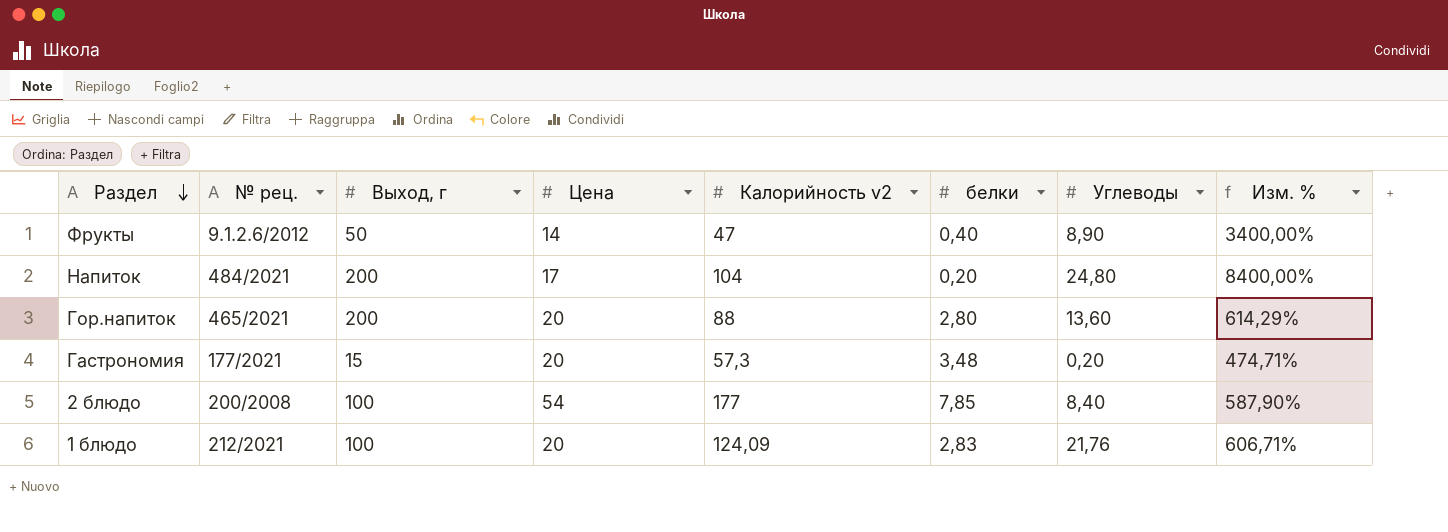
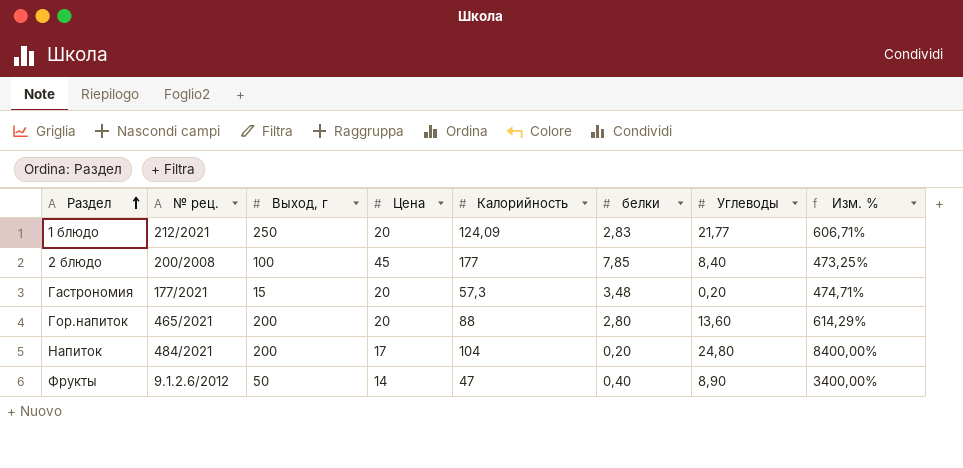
row order: Раздел descending -> Раздел ascending
column name: Калорийность v2 -> Калорийность
1 блюдо | Выход, г: 100 -> 250
1 блюдо | Углеводы: 21,76 -> 21,77
2 блюдо | Цена: 54 -> 45
2 блюдо | Изм. %: 587,90% -> 473,25%

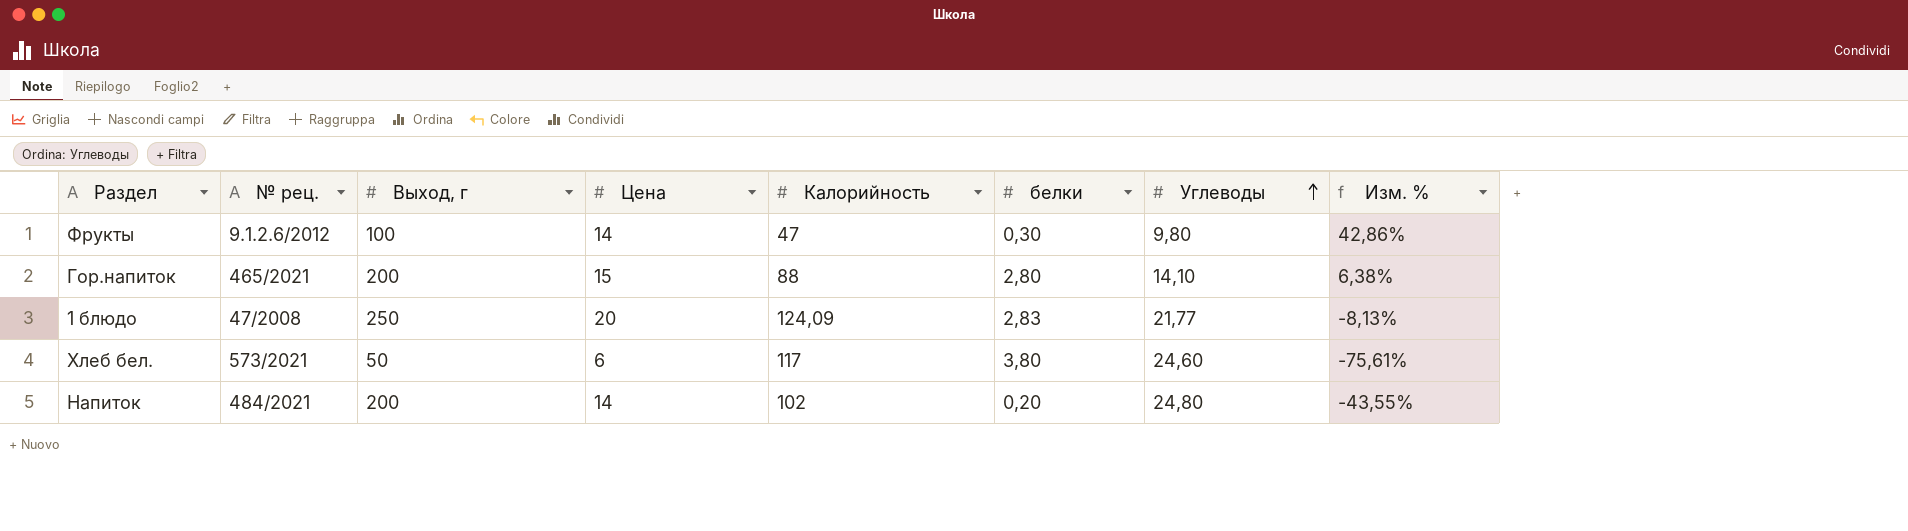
row order: Раздел ascending -> Углеводы ascending
column Изм. % | formula: ([Цена] - [белки]) / [белки] -> ([Цена] - [Углеводы]) / [Углеводы]
row 2 блюдо: 200/2008 | 100 | 45 | 177 | 7,85 | 8,40 | 473,25% -> none
row Гастрономия: 177/2021 | 15 | 20 | 57,3 | 3,48 | 0,20 | 474,71% -> none
Фрукты | Выход, г: 50 -> 100
Фрукты | белки: 0,40 -> 0,30
Фрукты | Углеводы: 8,90 -> 9,80
Гор.напиток | Цена: 20 -> 15
Гор.напиток | Углеводы: 13,60 -> 14,10
1 блюдо | № рец.: 212/2021 -> 47/2008
row Хлеб бел.: none -> 573/2021 | 50 | 6 | 117 | 3,80 | 24,60 | -75,61%
Напиток | Цена: 17 -> 14
Напиток | Калорийность: 104 -> 102

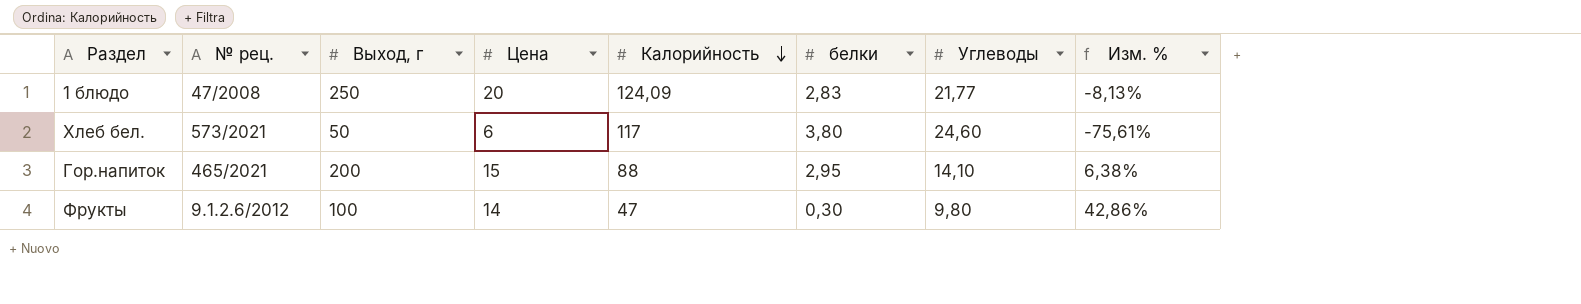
row order: Углеводы ascending -> Калорийность descending
row Напиток: 484/2021 | 200 | 14 | 102 | 0,20 | 24,80 | -43,55% -> none
Гор.напиток | белки: 2,80 -> 2,95

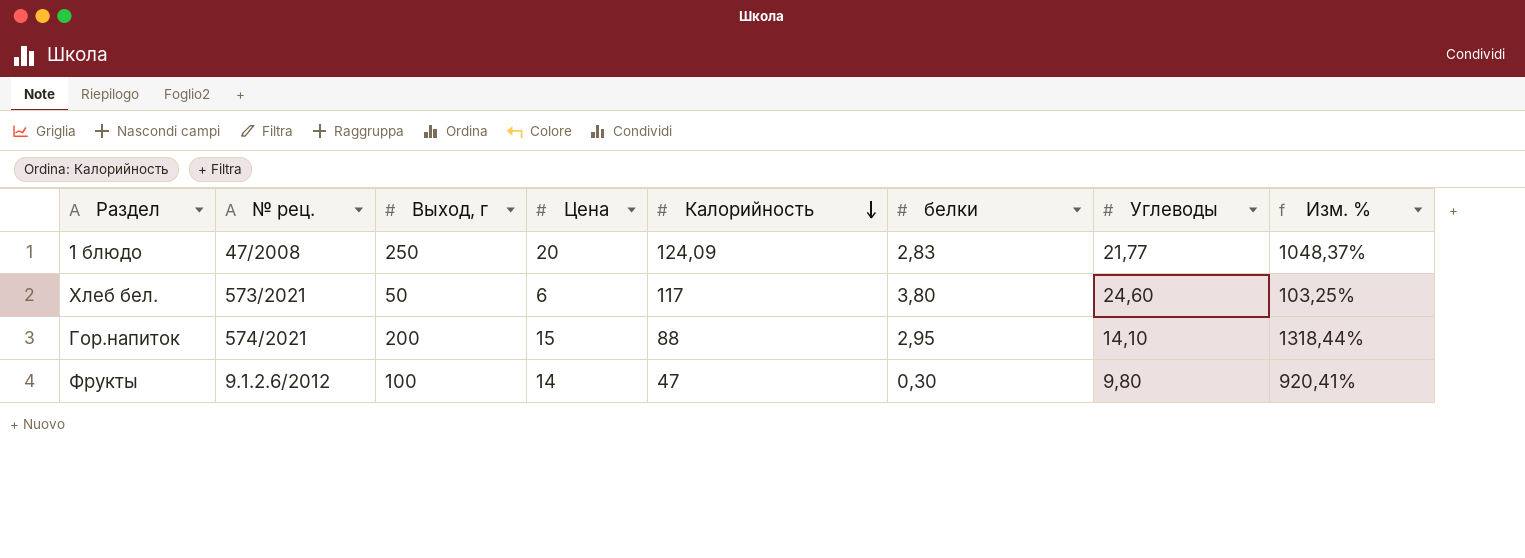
column Изм. % | formula: ([Цена] - [Углеводы]) / [Углеводы] -> ([Выход, г] - [Углеводы]) / [Углеводы]
Гор.напиток | № рец.: 465/2021 -> 574/2021

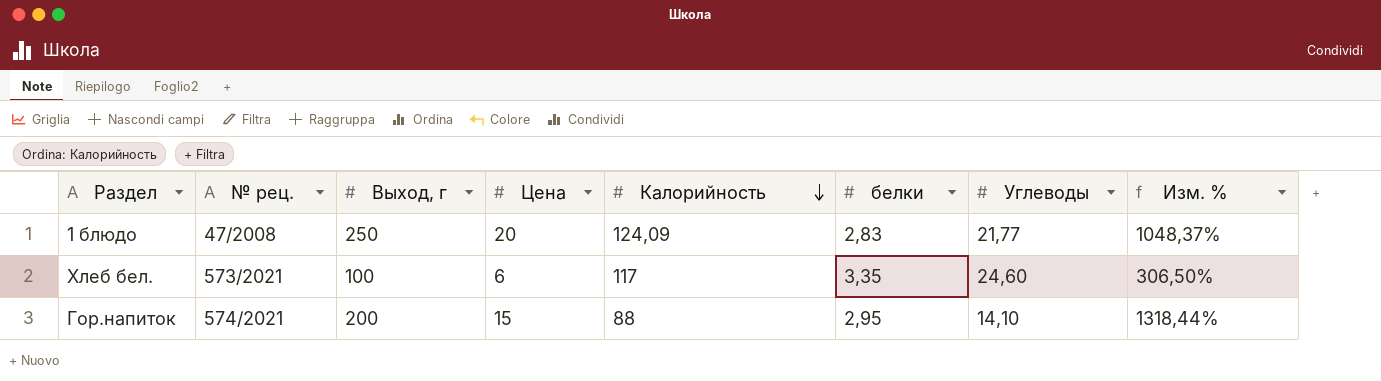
row Фрукты: 9.1.2.6/2012 | 100 | 14 | 47 | 0,30 | 9,80 | 920,41% -> none
Хлеб бел. | Выход, г: 50 -> 100
Хлеб бел. | белки: 3,80 -> 3,35
Хлеб бел. | Изм. %: 103,25% -> 306,50%

